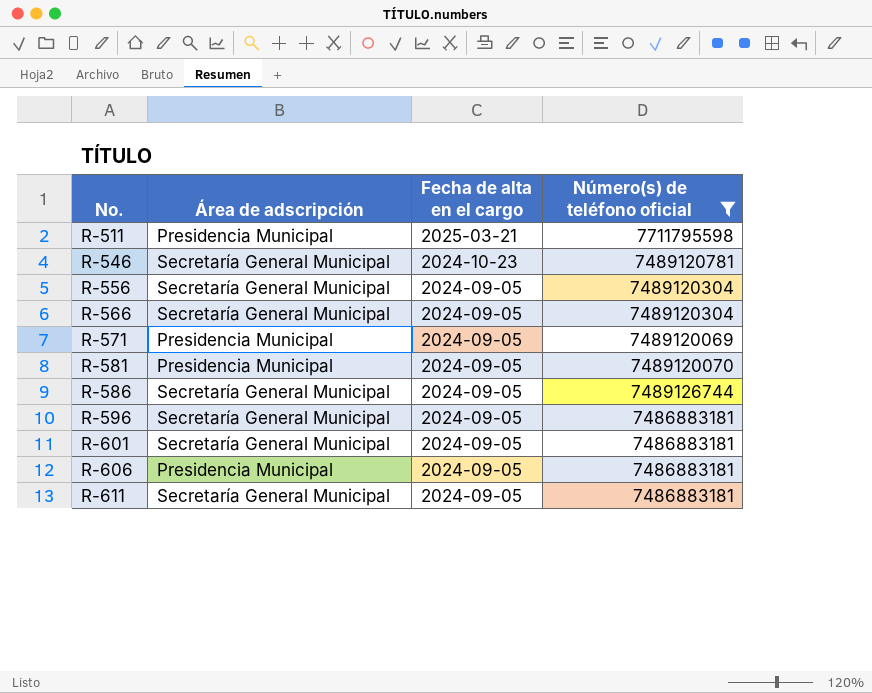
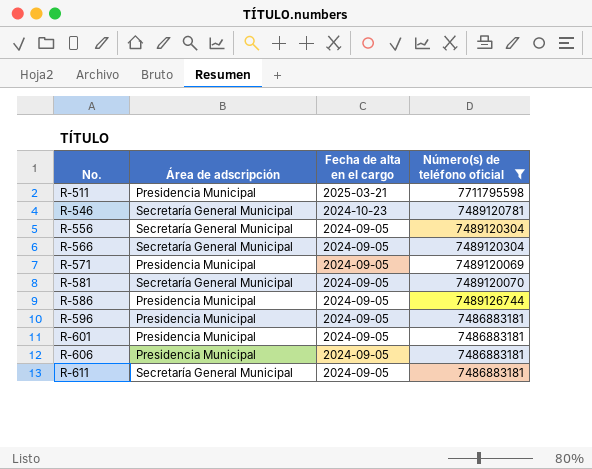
R-581 | Área de adscripción: Presidencia Municipal -> Secretaría General Municipal
R-586 | Área de adscripción: Secretaría General Municipal -> Presidencia Municipal
R-596 | Área de adscripción: Secretaría General Municipal -> Presidencia Municipal
R-601 | Área de adscripción: Secretaría General Municipal -> Presidencia Municipal

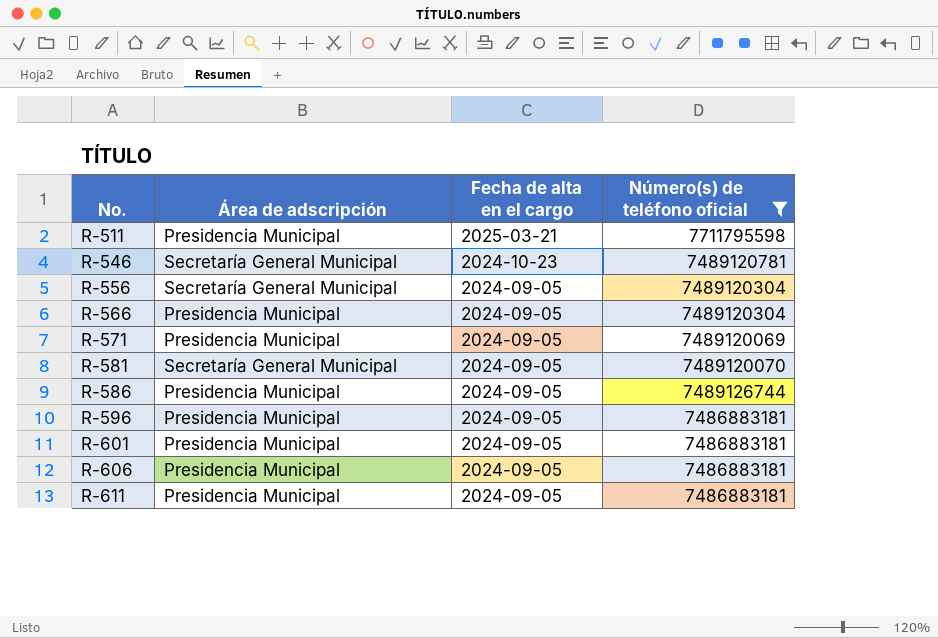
R-566 | Área de adscripción: Secretaría General Municipal -> Presidencia Municipal
R-611 | Área de adscripción: Secretaría General Municipal -> Presidencia Municipal

